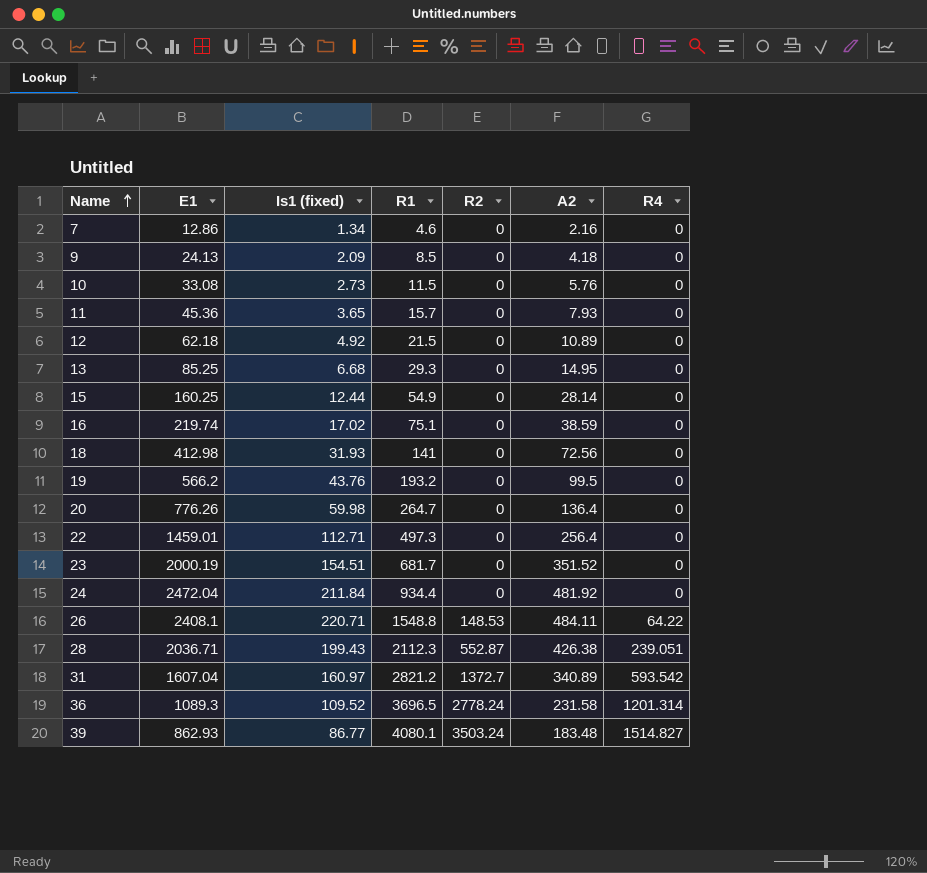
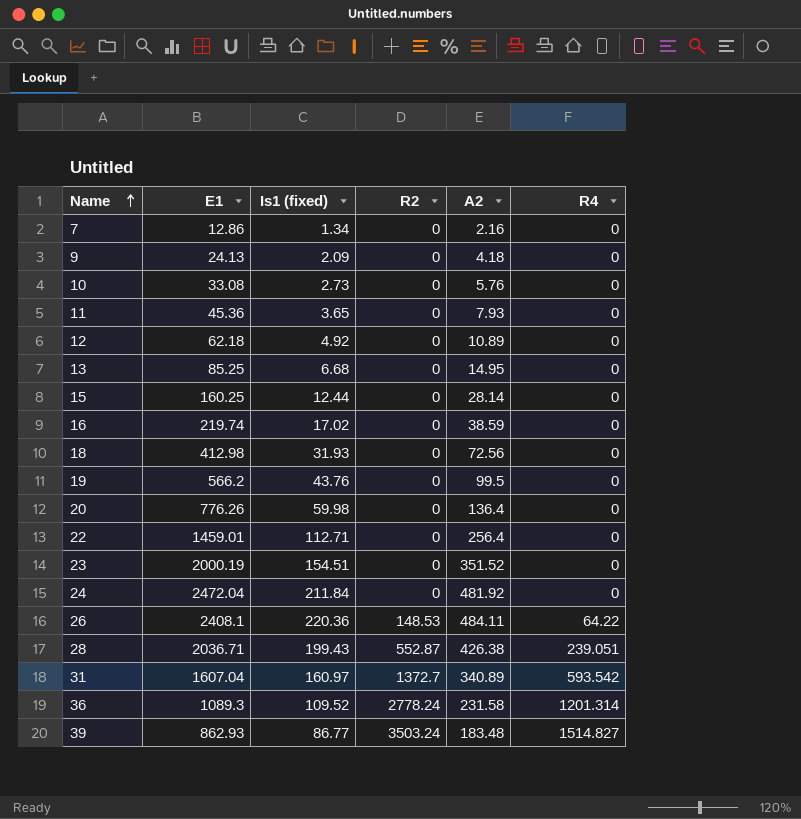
column R1 | position: 4 -> none
26 | Is1 (fixed): 220.71 -> 220.36

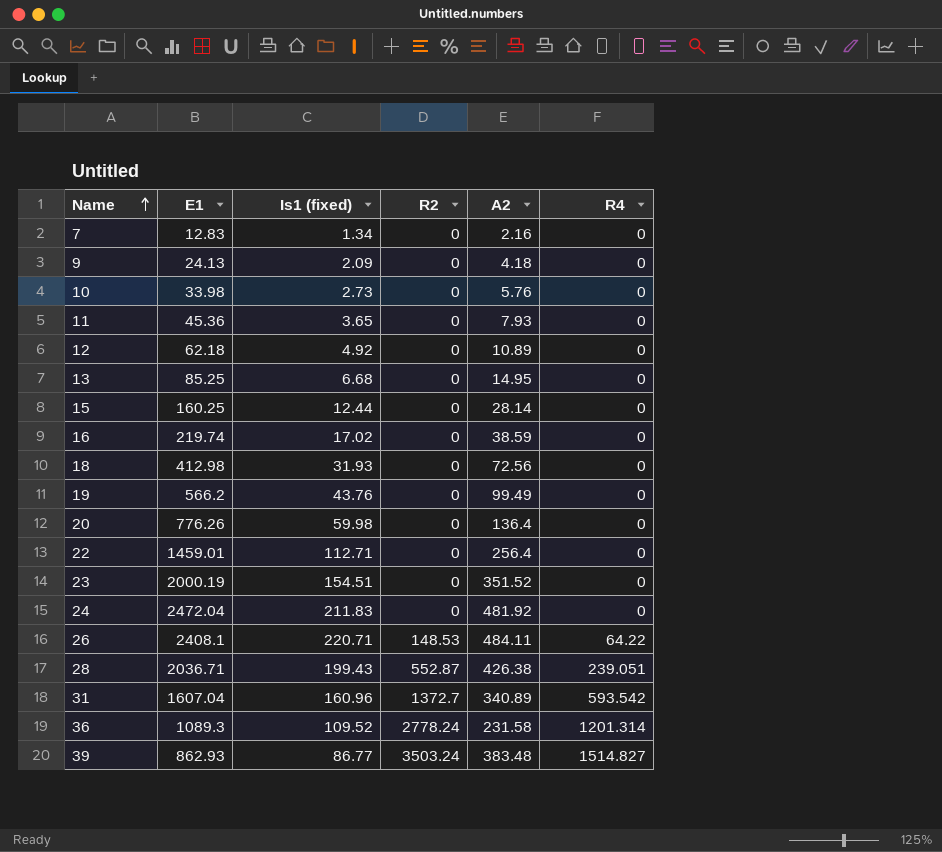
7 | E1: 12.86 -> 12.83
10 | E1: 33.08 -> 33.98
19 | A2: 99.5 -> 99.49
24 | Is1 (fixed): 211.84 -> 211.83
26 | Is1 (fixed): 220.36 -> 220.71
31 | Is1 (fixed): 160.97 -> 160.96
39 | A2: 183.48 -> 383.48

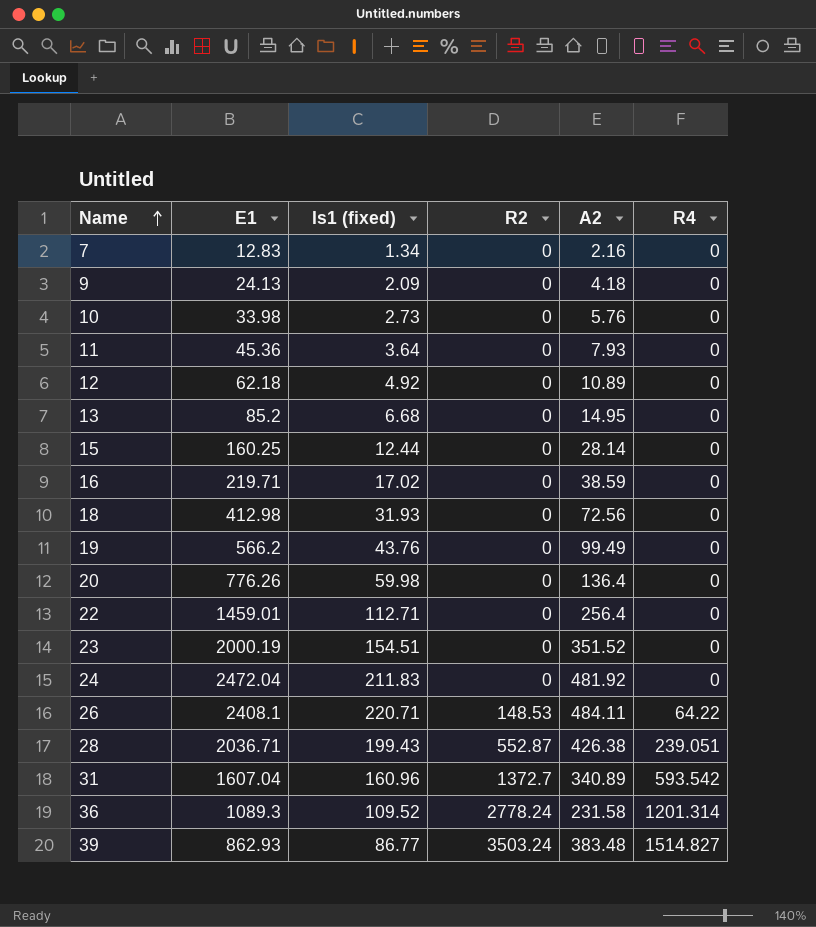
11 | Is1 (fixed): 3.65 -> 3.64
13 | E1: 85.25 -> 85.2
16 | E1: 219.74 -> 219.71

